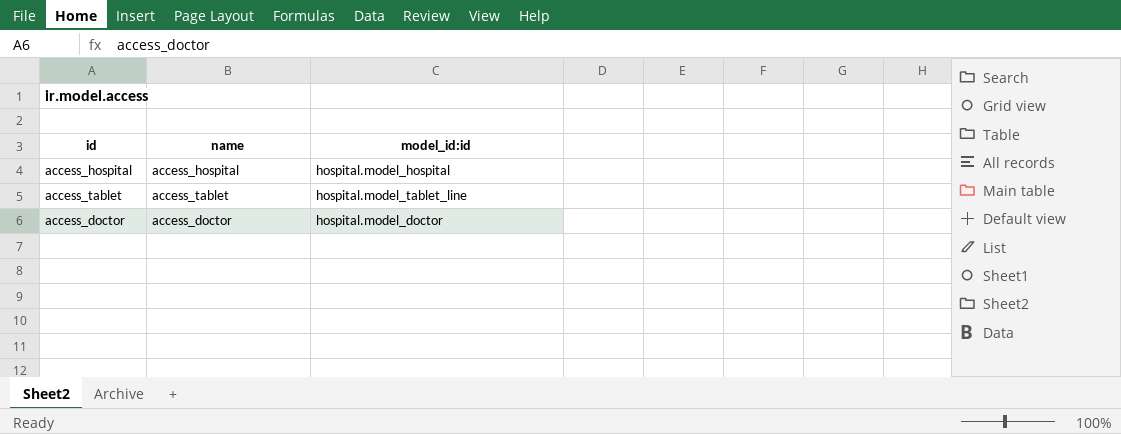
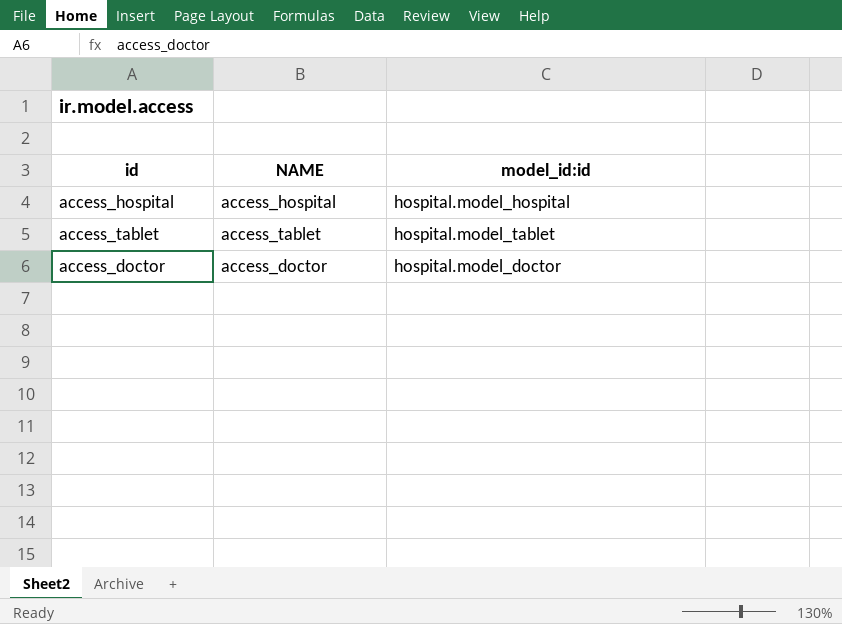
column name: name -> NAME
access_tablet | model_id:id: hospital.model_tablet_line -> hospital.model_tablet

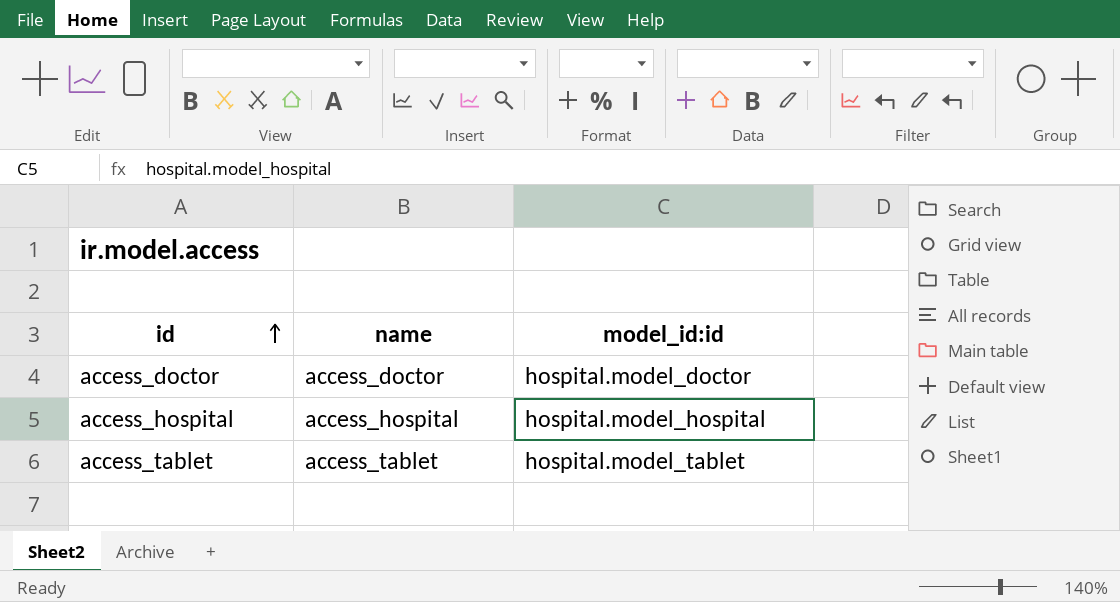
row order: none -> id ascending
column name: NAME -> name

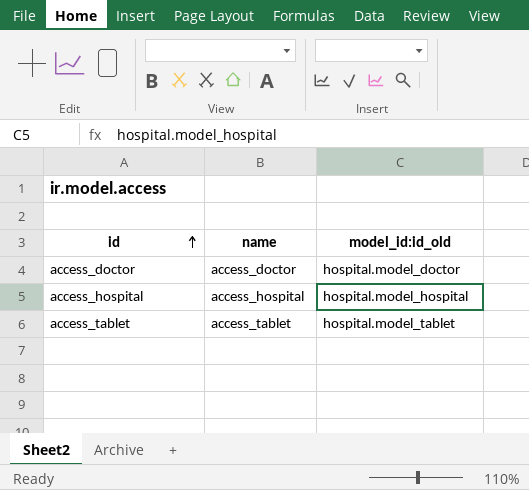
column name: model_id:id -> model_id:id_old

